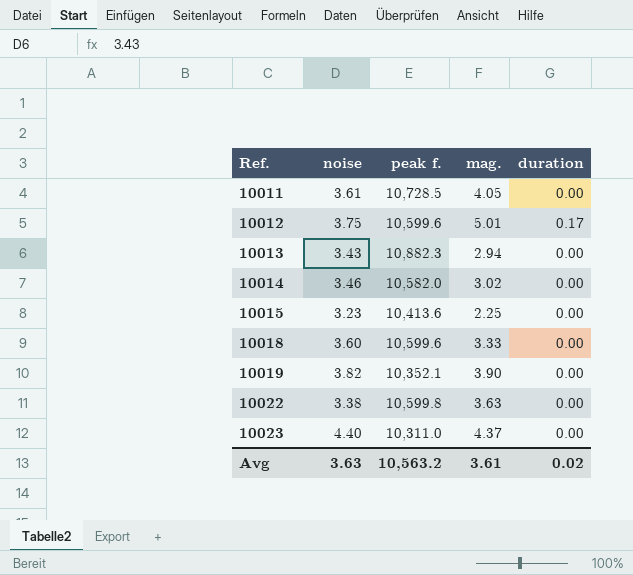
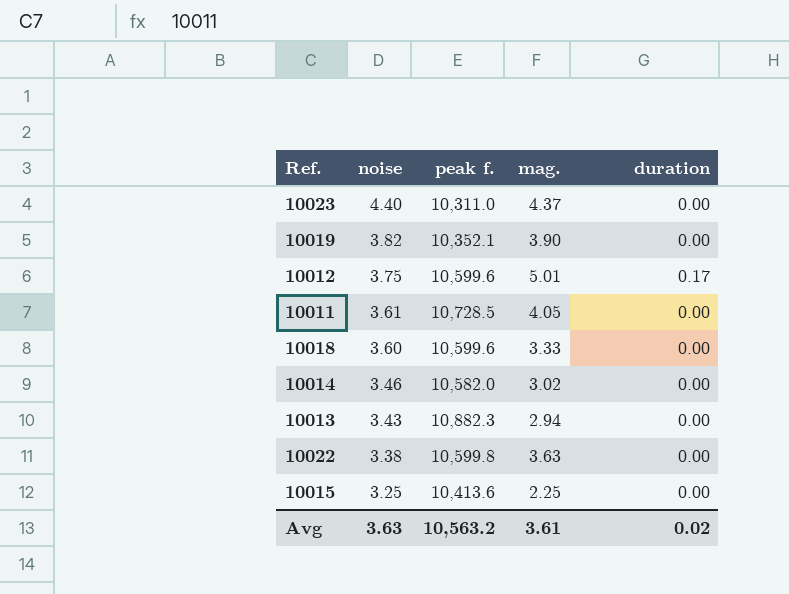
row order: Ref. ascending -> noise descending
10015 | noise: 3.23 -> 3.25

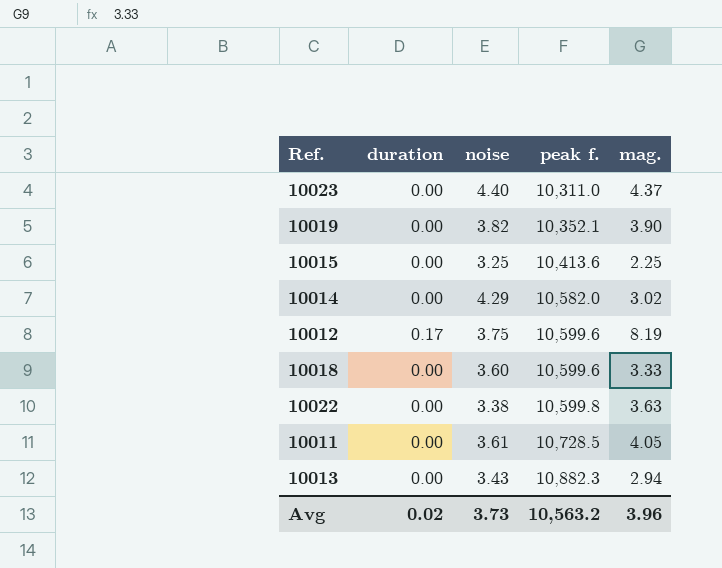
row order: noise descending -> peak f. ascending
column duration | position: 5 -> 2
10014 | noise: 3.46 -> 4.29
10012 | mag.: 5.01 -> 8.19
Avg | noise: 3.63 -> 3.73
Avg | mag.: 3.61 -> 3.96

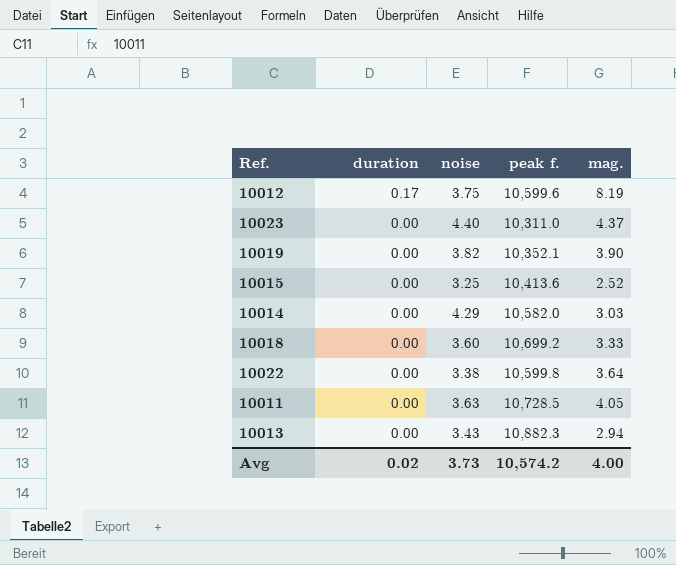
row order: peak f. ascending -> duration descending
10015 | mag.: 2.25 -> 2.52
10014 | mag.: 3.02 -> 3.03
10018 | peak f.: 10,599.6 -> 10,699.2
10022 | mag.: 3.63 -> 3.64
10011 | noise: 3.61 -> 3.63
Avg | peak f.: 10,563.2 -> 10,574.2
Avg | mag.: 3.96 -> 4.00

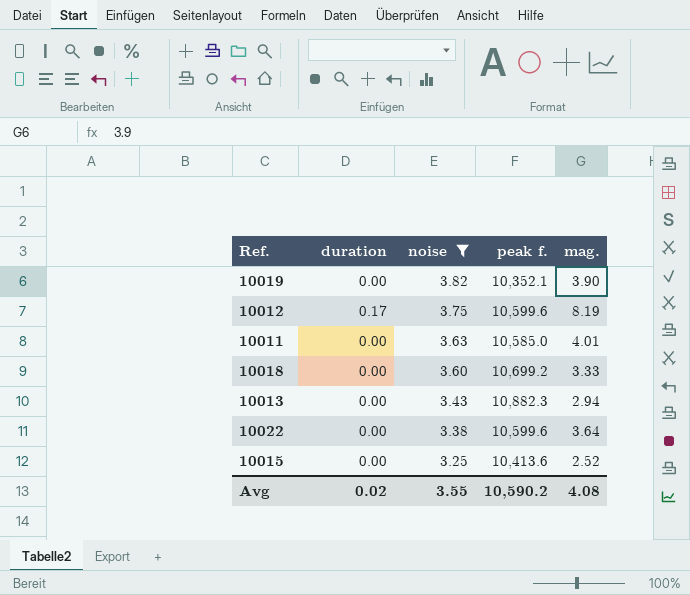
filter: none -> noise <= 3.82
row order: duration descending -> noise descending
10011 | peak f.: 10,728.5 -> 10,585.0
10011 | mag.: 4.05 -> 4.01
10022 | peak f.: 10,599.8 -> 10,599.6
Avg | noise: 3.73 -> 3.55
Avg | peak f.: 10,574.2 -> 10,590.2
Avg | mag.: 4.00 -> 4.08

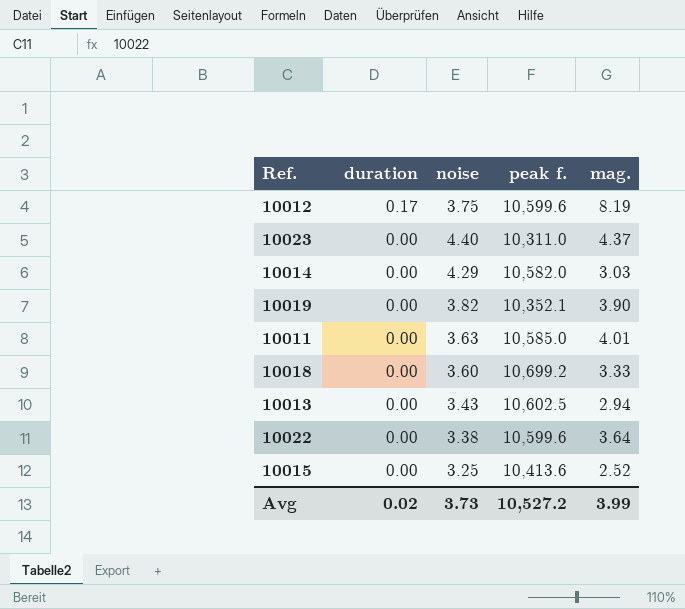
filter: noise <= 3.82 -> none
row order: noise descending -> duration descending
10013 | peak f.: 10,882.3 -> 10,602.5
Avg | noise: 3.55 -> 3.73
Avg | peak f.: 10,590.2 -> 10,527.2
Avg | mag.: 4.08 -> 3.99

